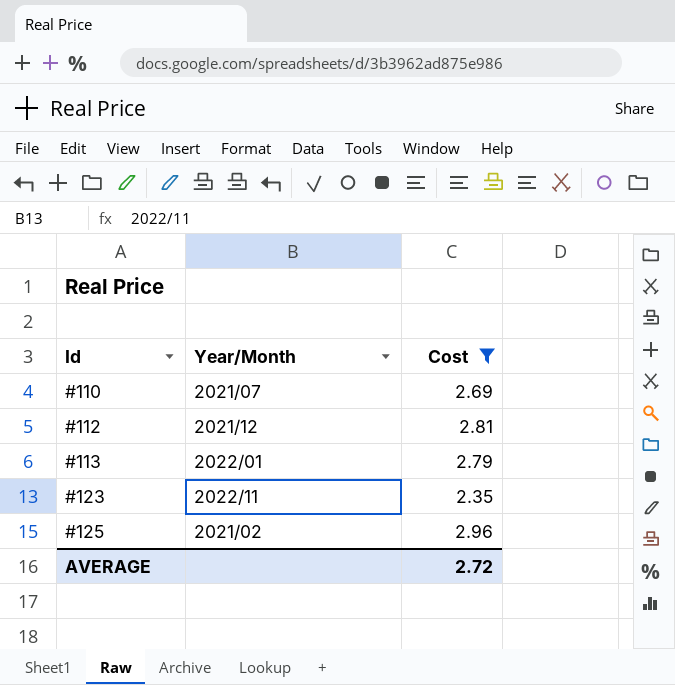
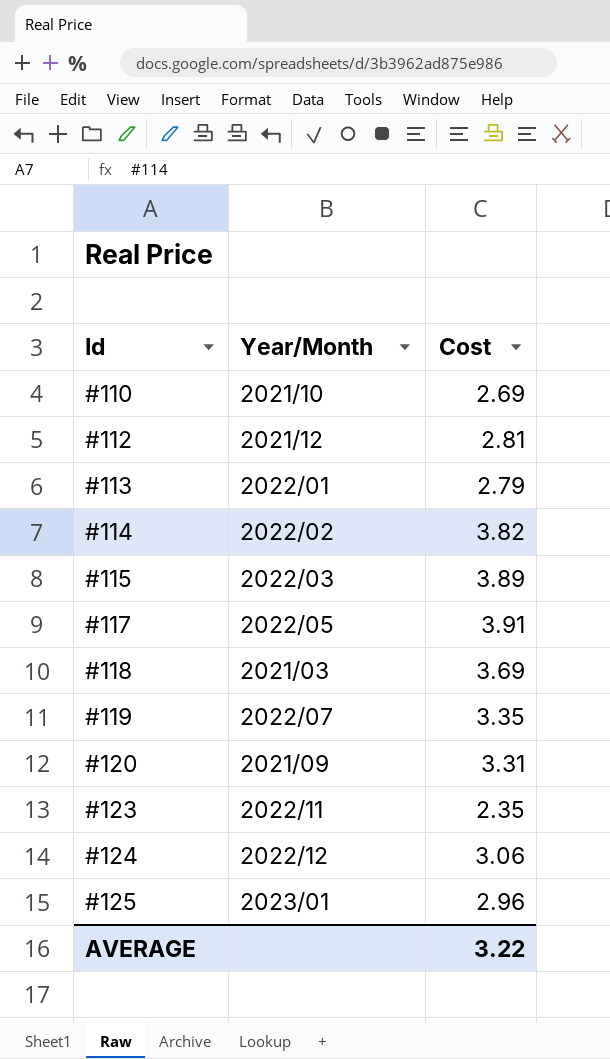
filter: Cost <= 2.96 -> none
#110 | Year/Month: 2021/07 -> 2021/10
#125 | Year/Month: 2021/02 -> 2023/01
AVERAGE | Cost: 2.72 -> 3.22

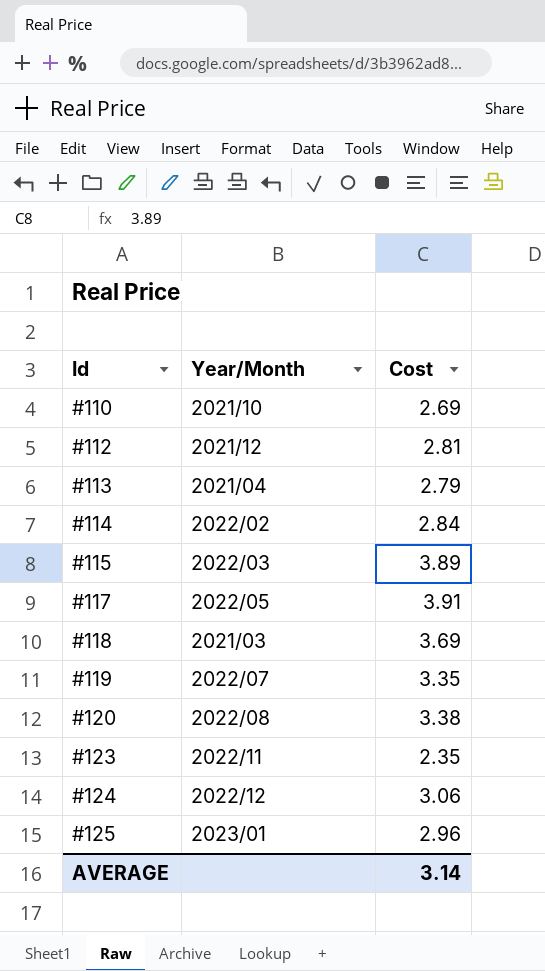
#113 | Year/Month: 2022/01 -> 2021/04
#114 | Cost: 3.82 -> 2.84
#120 | Year/Month: 2021/09 -> 2022/08
#120 | Cost: 3.31 -> 3.38
AVERAGE | Cost: 3.22 -> 3.14

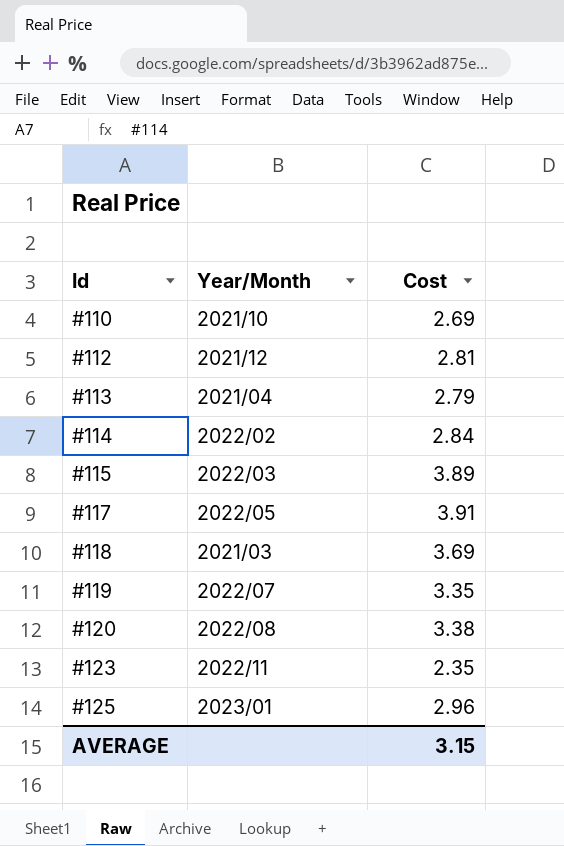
row #124: 2022/12 | 3.06 -> none
AVERAGE | Cost: 3.14 -> 3.15

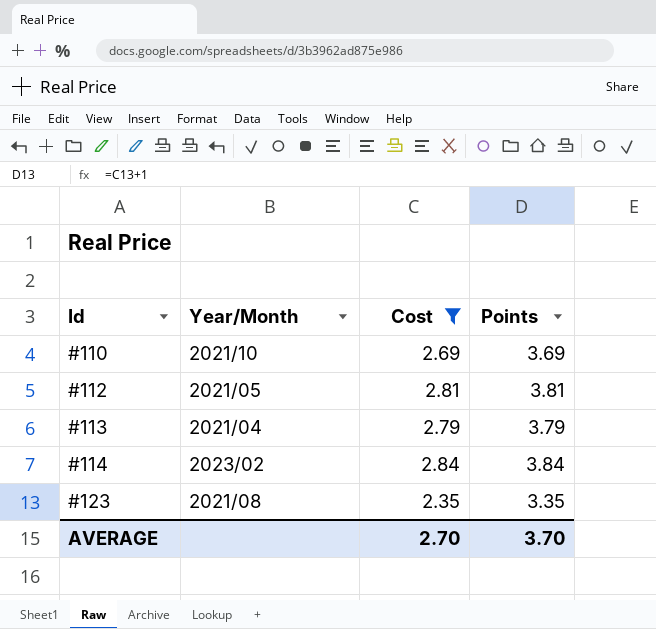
filter: none -> Cost <= 2.84
column Points | formula: none -> [Cost] + 1
#112 | Year/Month: 2021/12 -> 2021/05
#114 | Year/Month: 2022/02 -> 2023/02
#123 | Year/Month: 2022/11 -> 2021/08
AVERAGE | Cost: 3.15 -> 2.70

